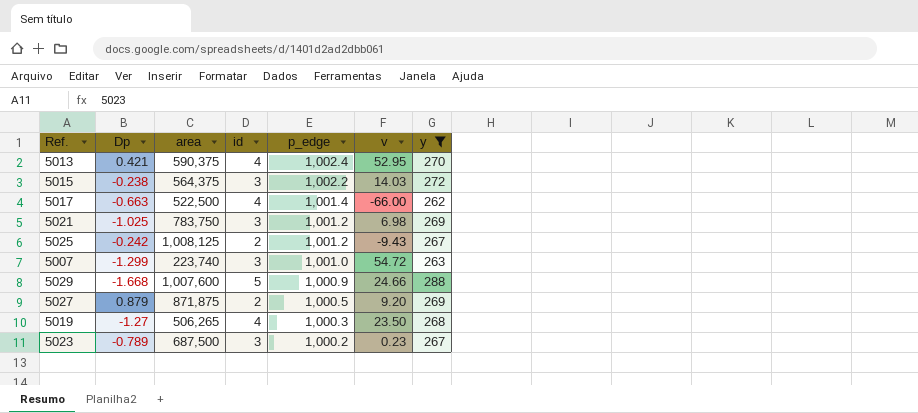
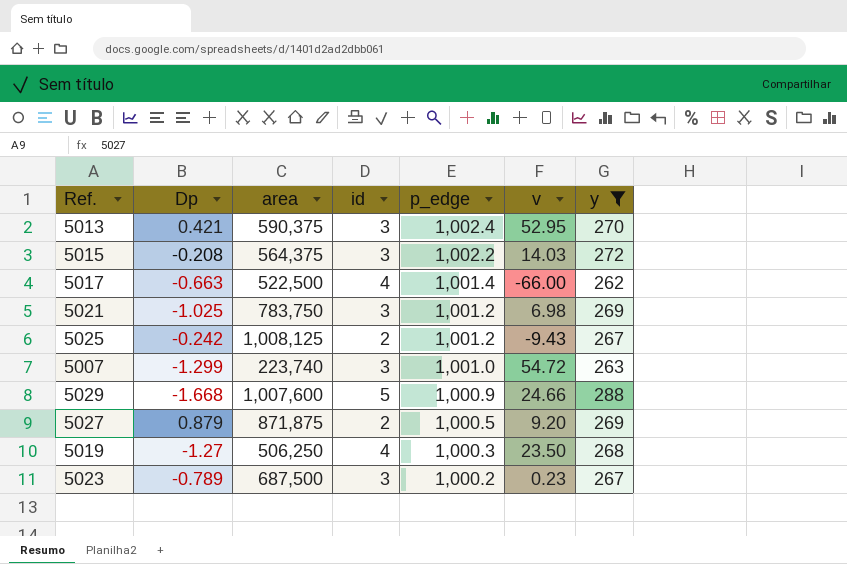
5013 | id: 4 -> 3
5015 | Dp: -0.238 -> -0.208
5019 | area: 506,265 -> 506,250

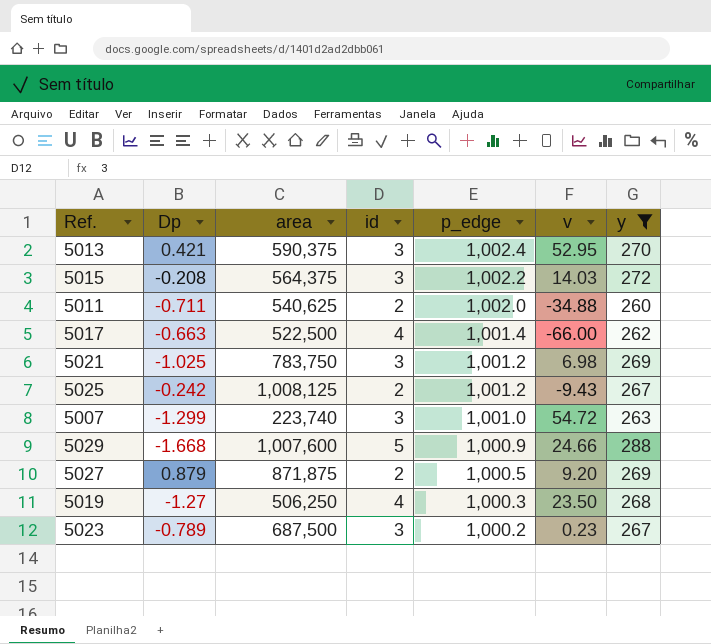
row 5011: none -> -0.711 | 540,625 | 2 | 1,002.0 | -34.88 | 260

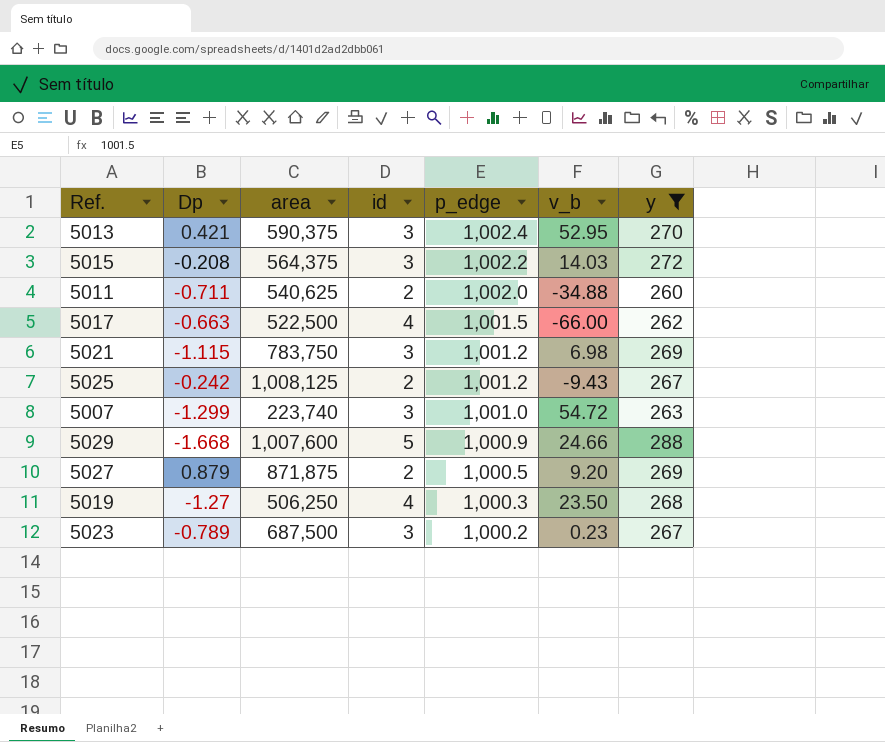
column name: v -> v_b
5017 | p_edge: 1,001.4 -> 1,001.5
5021 | Dp: -1.025 -> -1.115

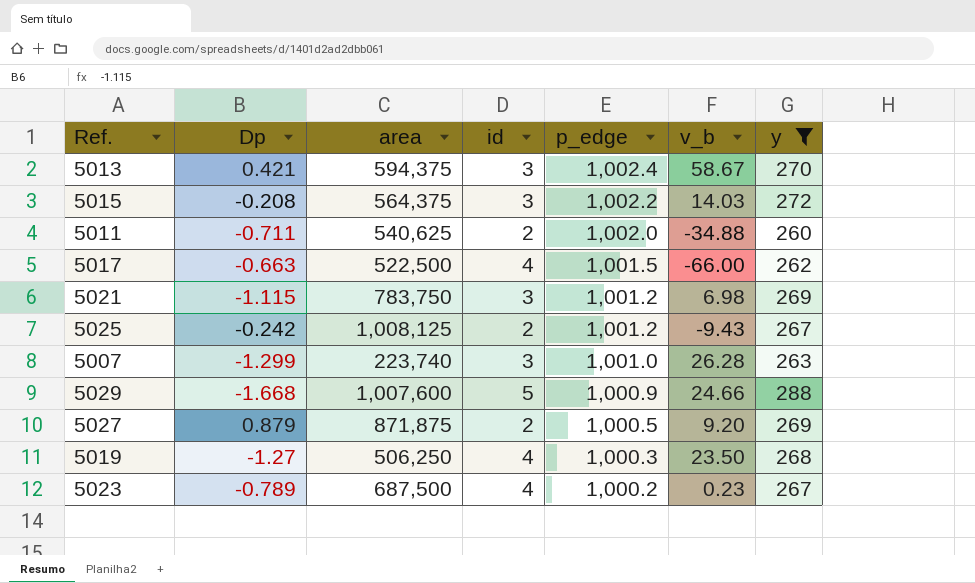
5013 | area: 590,375 -> 594,375
5013 | v_b: 52.95 -> 58.67
5007 | v_b: 54.72 -> 26.28
5023 | id: 3 -> 4

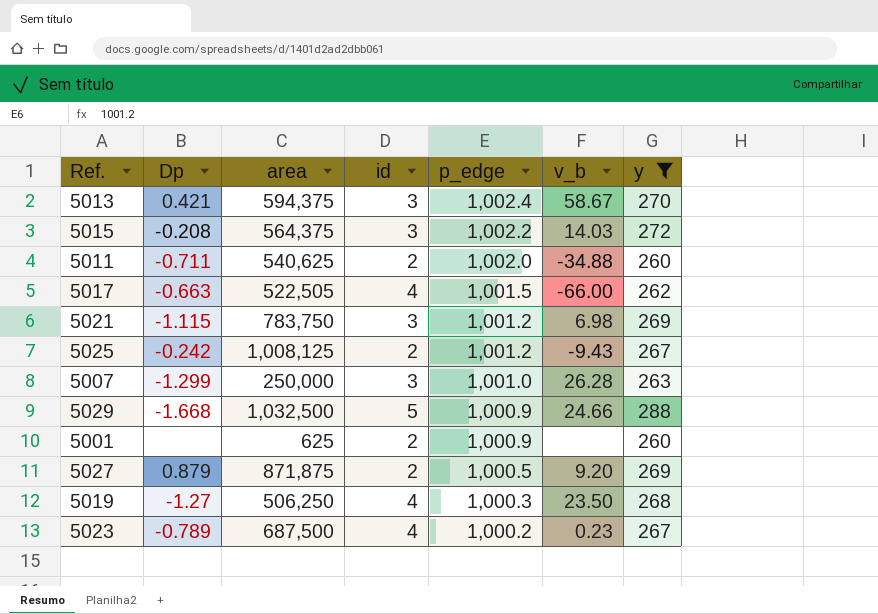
5017 | area: 522,500 -> 522,505
5007 | area: 223,740 -> 250,000
5029 | area: 1,007,600 -> 1,032,500
row 5001: none -> none | 625 | 2 | 1,000.9 | none | 260

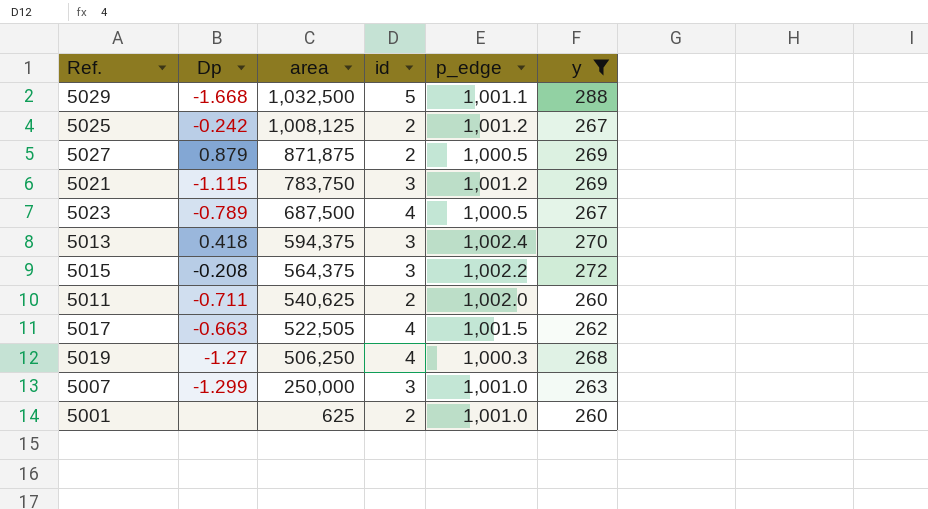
row order: p_edge descending -> area descending
column v_b | position: 6 -> none
5029 | p_edge: 1,000.9 -> 1,001.1
5023 | p_edge: 1,000.2 -> 1,000.5
5013 | Dp: 0.421 -> 0.418
5001 | p_edge: 1,000.9 -> 1,001.0

